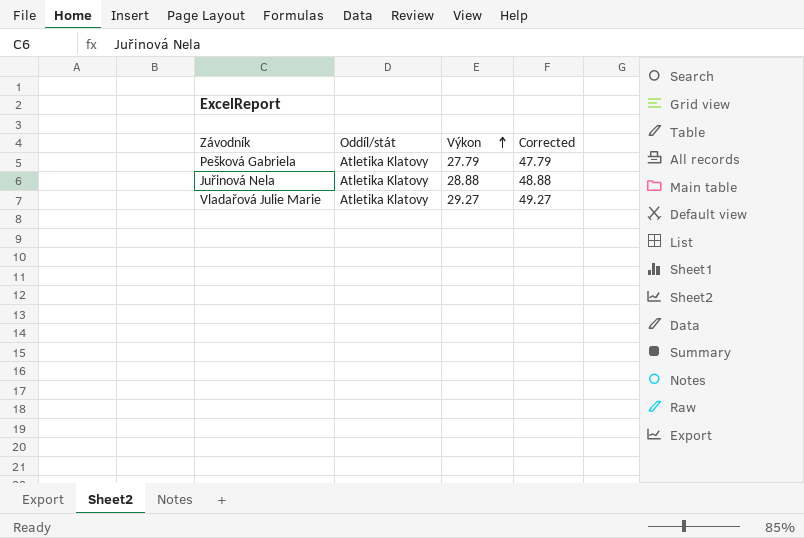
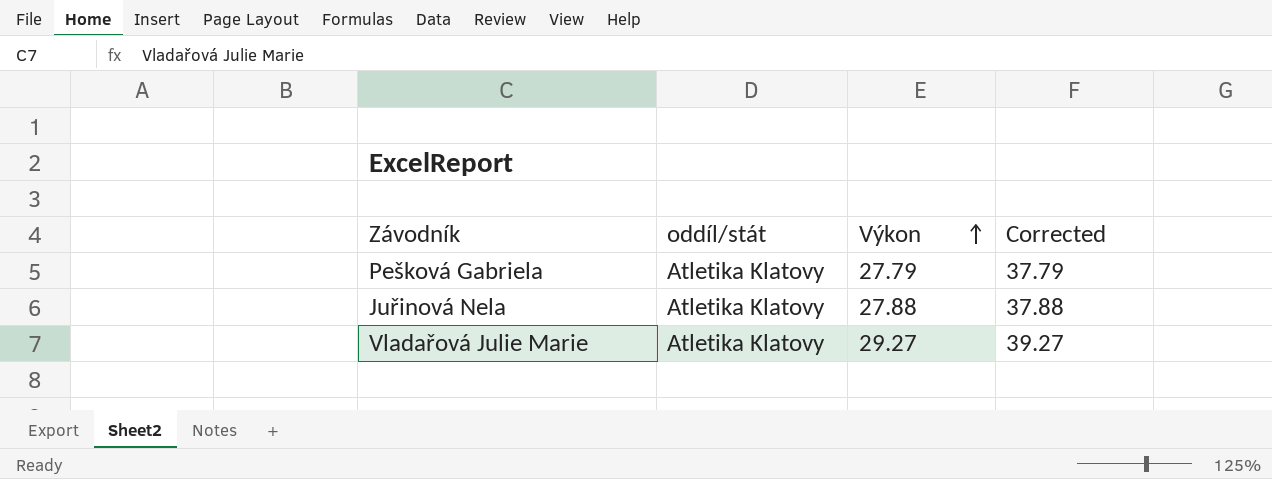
column name: Oddíl/stát -> oddíl/stát
column Corrected | formula: [Výkon] + 20 -> [Výkon] + 10
Juřinová Nela | Výkon: 28.88 -> 27.88

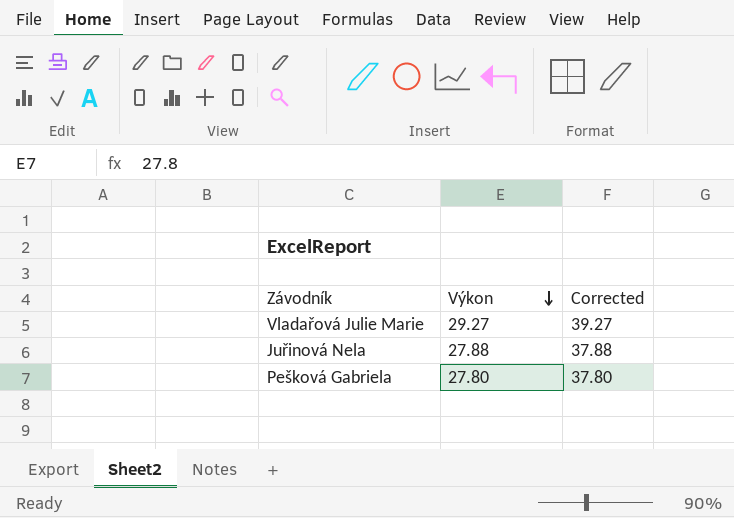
row order: Výkon ascending -> Výkon descending
column oddíl/stát | position: 2 -> none
Pešková Gabriela | Výkon: 27.79 -> 27.80
Pešková Gabriela | Corrected: 37.79 -> 37.80

